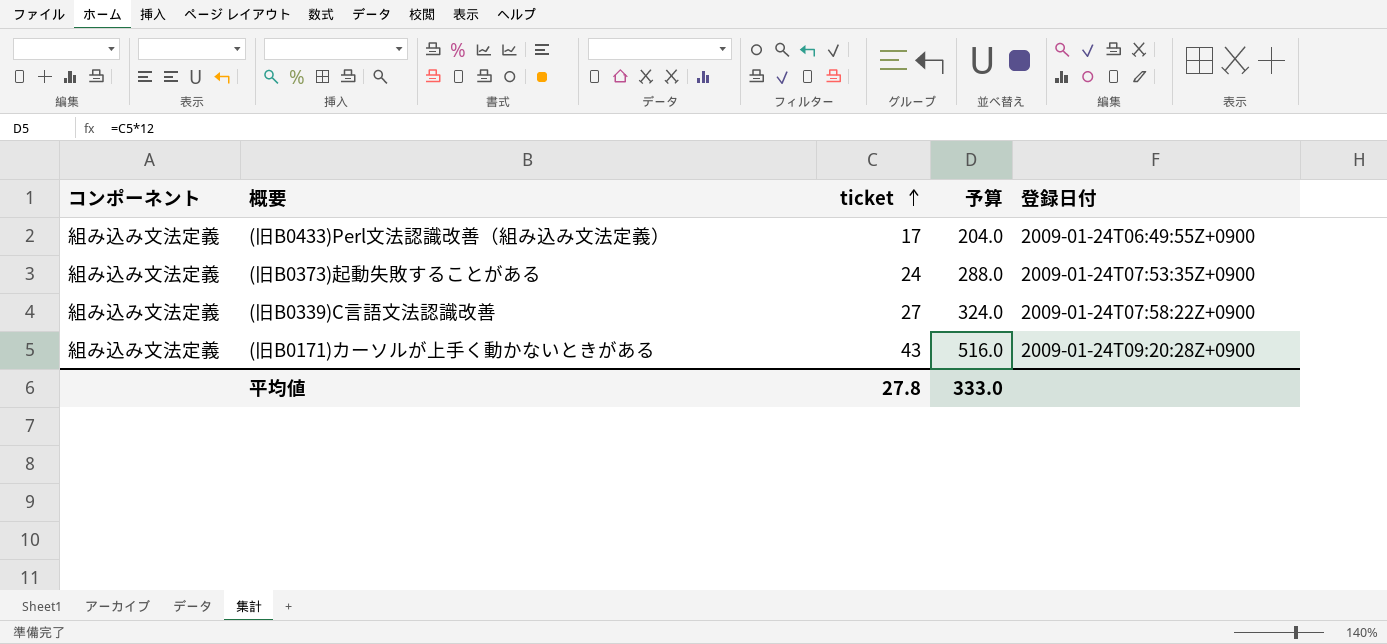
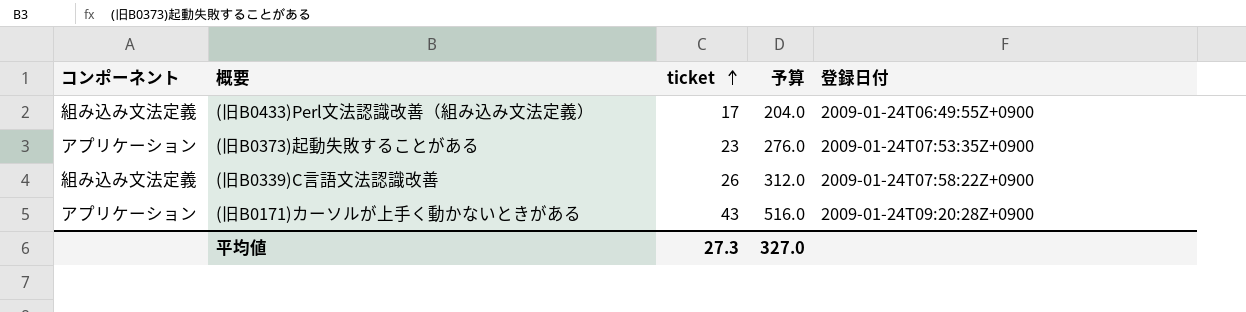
(旧B0373)起動失敗することがある | コンポーネント: 組み込み文法定義 -> アプリケーション
(旧B0373)起動失敗することがある | ticket: 24 -> 23
(旧B0373)起動失敗することがある | 予算: 288.0 -> 276.0
(旧B0339)C言語文法認識改善 | ticket: 27 -> 26
(旧B0339)C言語文法認識改善 | 予算: 324.0 -> 312.0
(旧B0171)カーソルが上手く動かないときがある | コンポーネント: 組み込み文法定義 -> アプリケーション
平均値 | ticket: 27.8 -> 27.3
平均値 | 予算: 333.0 -> 327.0

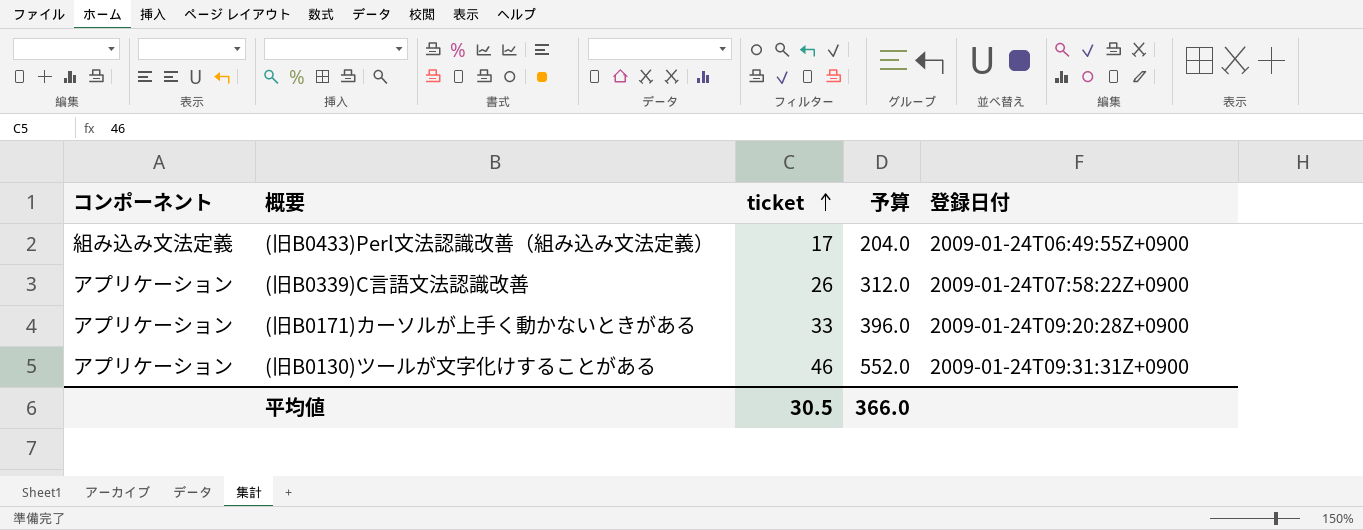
row (旧B0373)起動失敗することがある: アプリケーション | 23 | 276.0 | 2009-01-24T07:53:35Z+0900 -> none
(旧B0339)C言語文法認識改善 | コンポーネント: 組み込み文法定義 -> アプリケーション
(旧B0171)カーソルが上手く動かないときがある | ticket: 43 -> 33
(旧B0171)カーソルが上手く動かないときがある | 予算: 516.0 -> 396.0
row (旧B0130)ツールが文字化けすることがある: none -> アプリケーション | 46 | 552.0 | 2009-01-24T09:31:31Z+0900
平均値 | ticket: 27.3 -> 30.5
平均値 | 予算: 327.0 -> 366.0

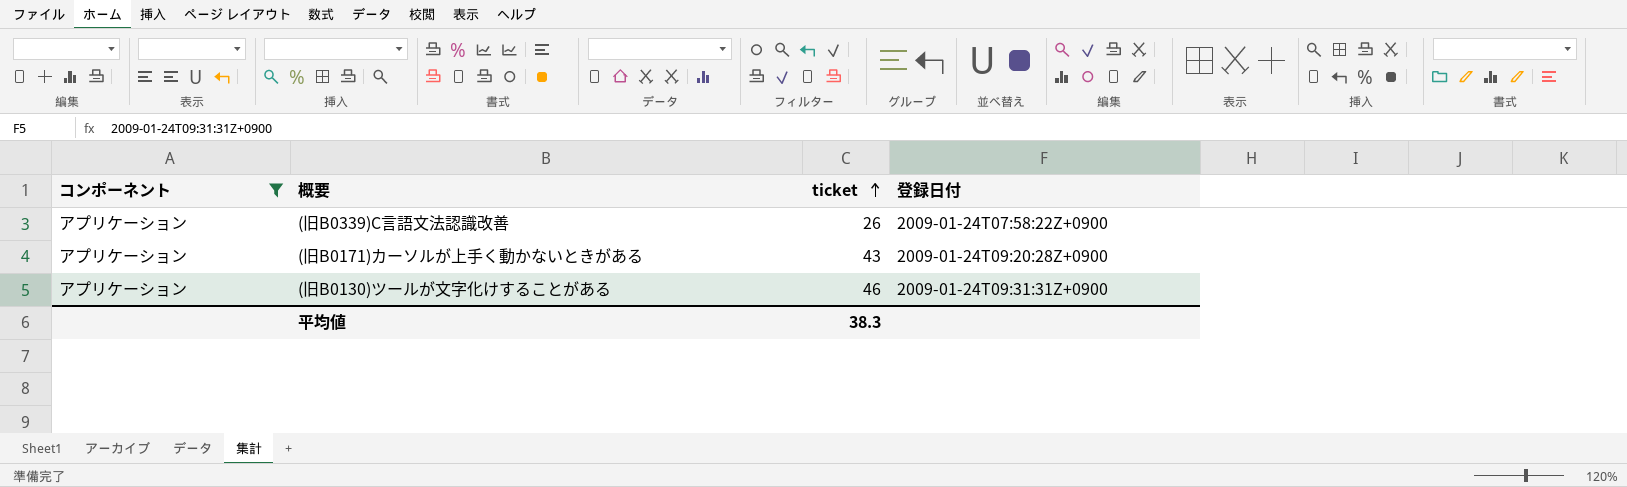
filter: none -> コンポーネント = アプリケーション
column 予算 | formula: [ticket] * 12 -> none
(旧B0171)カーソルが上手く動かないときがある | ticket: 33 -> 43
平均値 | ticket: 30.5 -> 38.3

